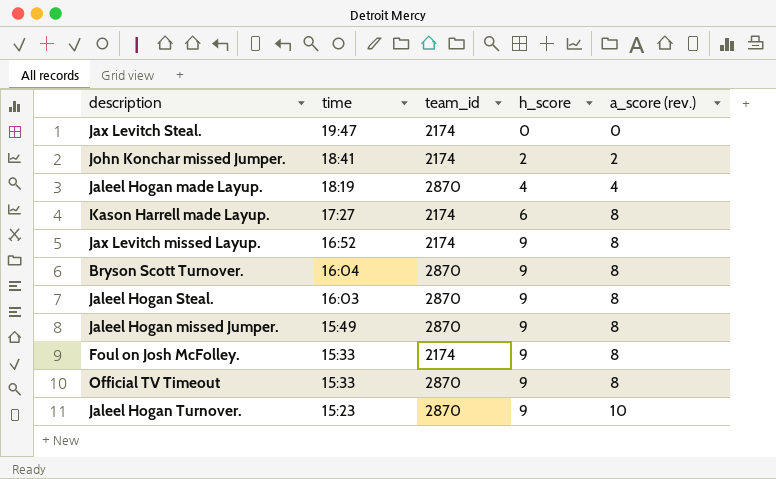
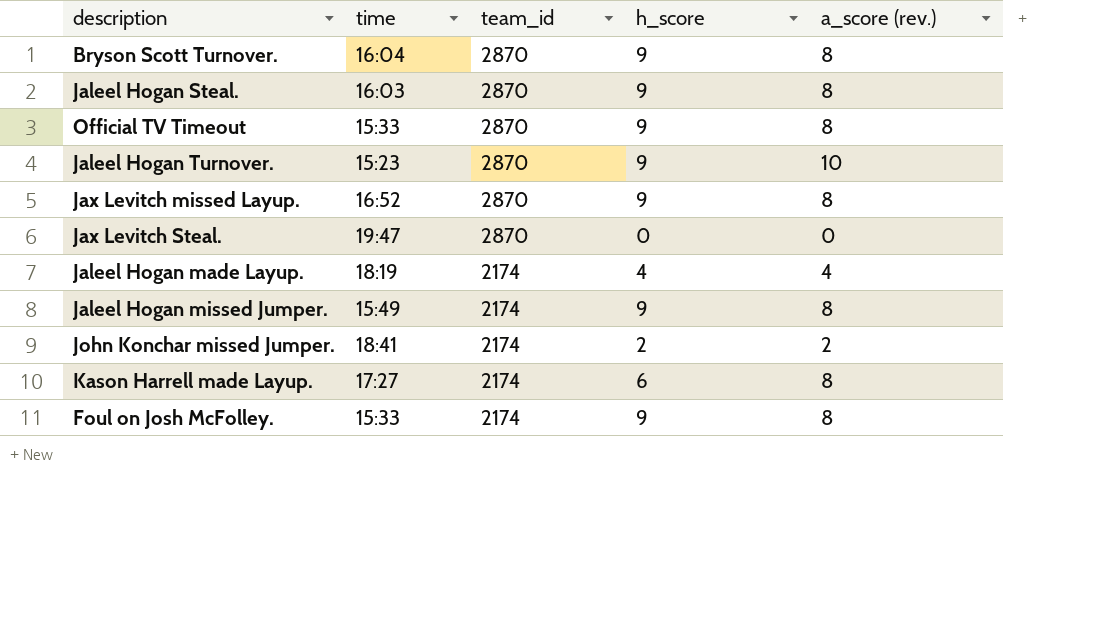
row order: time descending -> team_id descending
Jax Levitch missed Layup. | team_id: 2174 -> 2870
Jax Levitch Steal. | team_id: 2174 -> 2870
Jaleel Hogan made Layup. | team_id: 2870 -> 2174
Jaleel Hogan missed Jumper. | team_id: 2870 -> 2174

